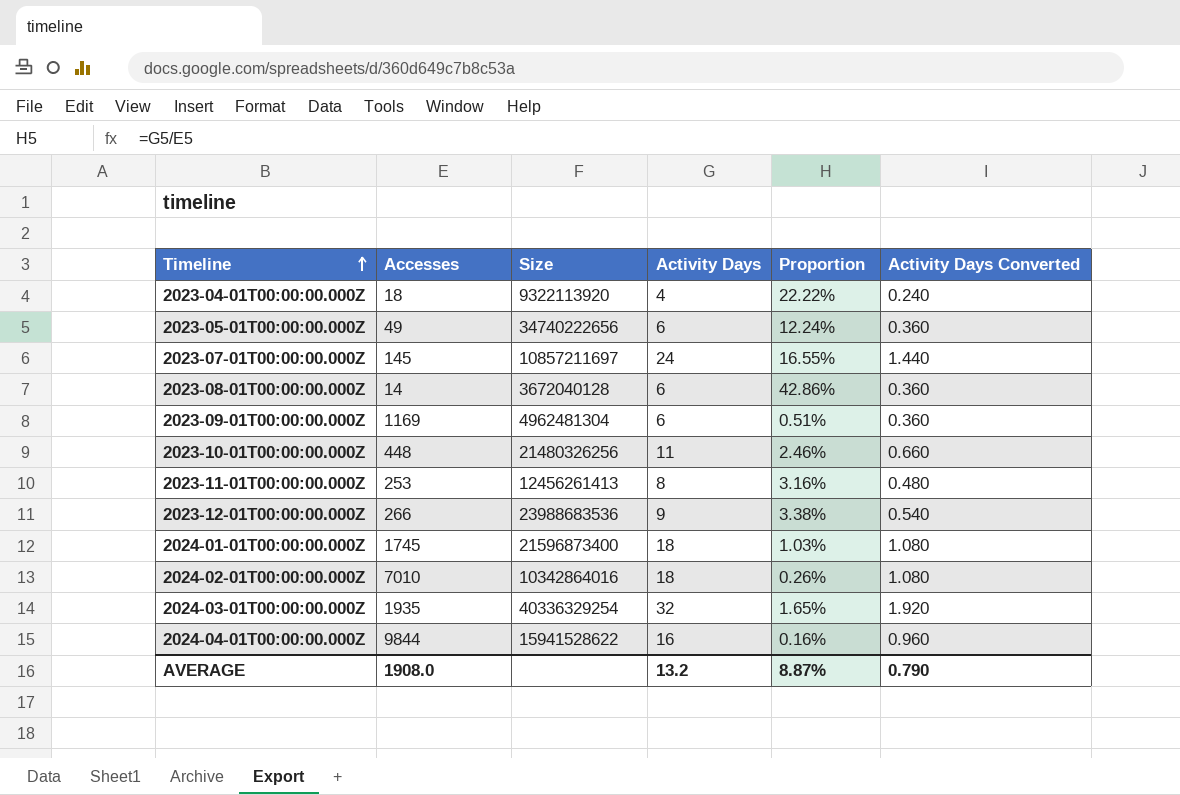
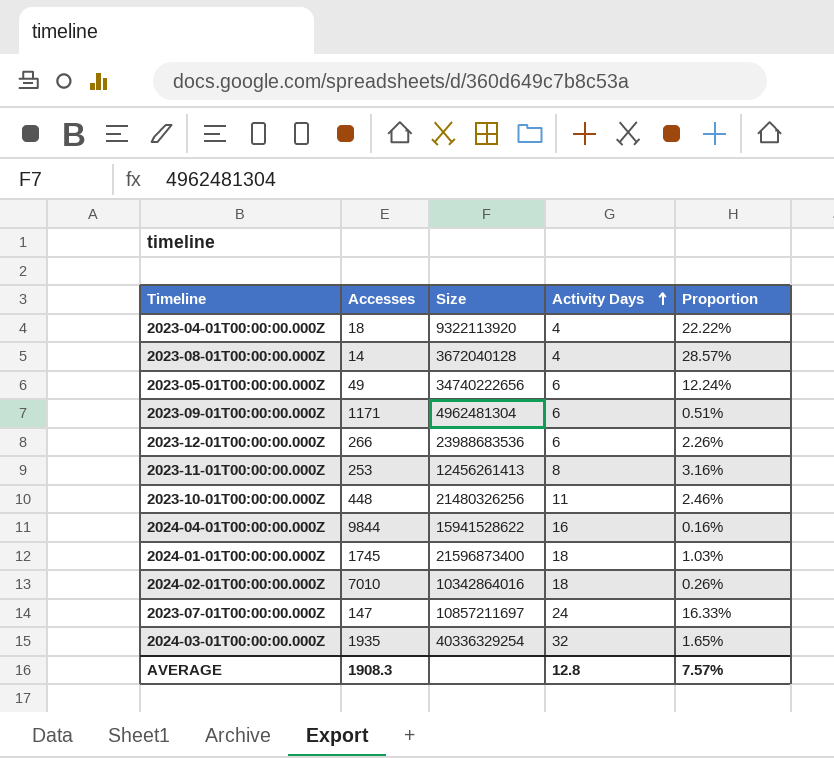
row order: Timeline ascending -> Activity Days ascending
column Activity Days Converted | formula: [Activity Days] * 0.06 -> none
2023-08-01T00:00:00.000Z | Activity Days: 6 -> 4
2023-08-01T00:00:00.000Z | Proportion: 42.86% -> 28.57%
2023-09-01T00:00:00.000Z | Accesses: 1169 -> 1171
2023-12-01T00:00:00.000Z | Activity Days: 9 -> 6
2023-12-01T00:00:00.000Z | Proportion: 3.38% -> 2.26%
2023-07-01T00:00:00.000Z | Accesses: 145 -> 147
2023-07-01T00:00:00.000Z | Proportion: 16.55% -> 16.33%
AVERAGE | Accesses: 1908.0 -> 1908.3
AVERAGE | Activity Days: 13.2 -> 12.8
AVERAGE | Proportion: 8.87% -> 7.57%

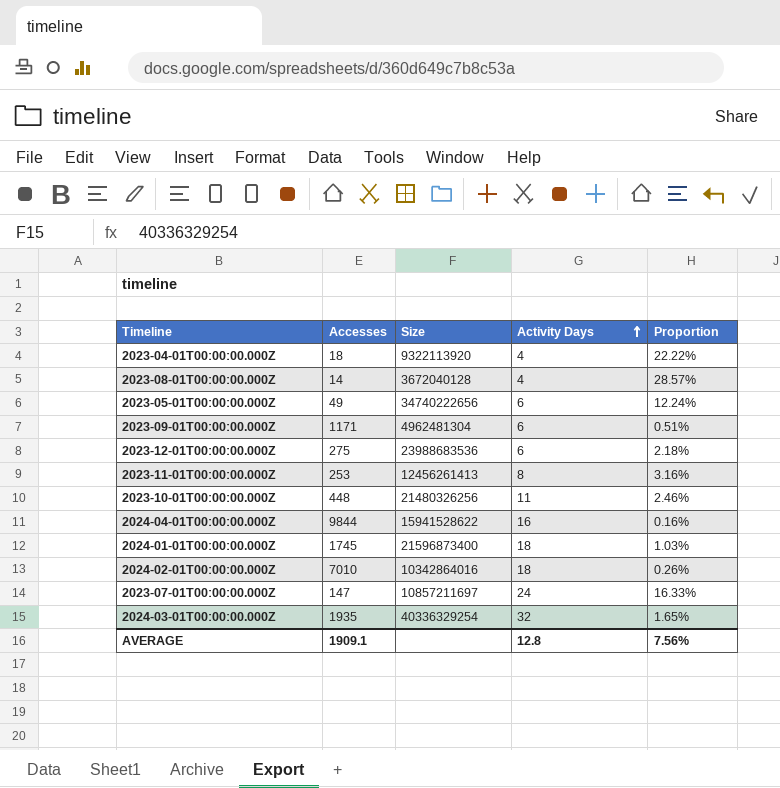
2023-12-01T00:00:00.000Z | Accesses: 266 -> 275
2023-12-01T00:00:00.000Z | Proportion: 2.26% -> 2.18%
AVERAGE | Accesses: 1908.3 -> 1909.1
AVERAGE | Proportion: 7.57% -> 7.56%

